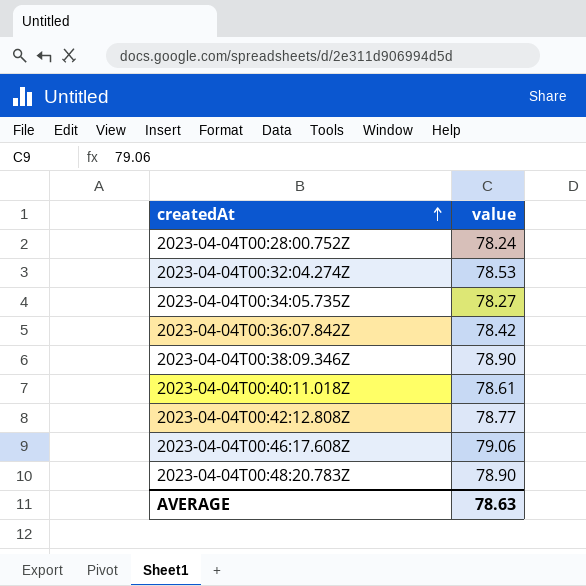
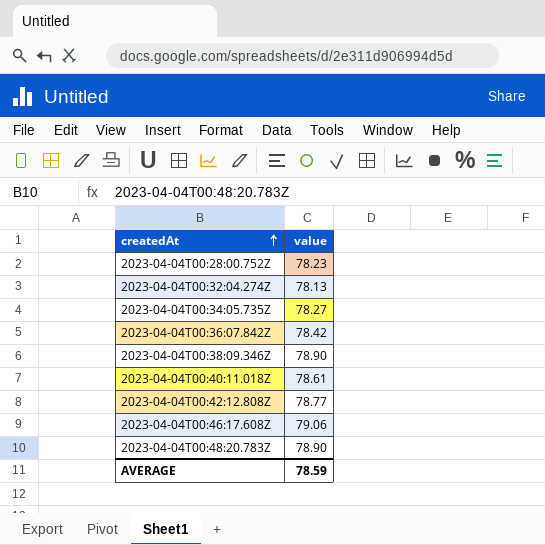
2023-04-04T00:28:00.752Z | value: 78.24 -> 78.23
2023-04-04T00:32:04.274Z | value: 78.53 -> 78.13
AVERAGE | value: 78.63 -> 78.59

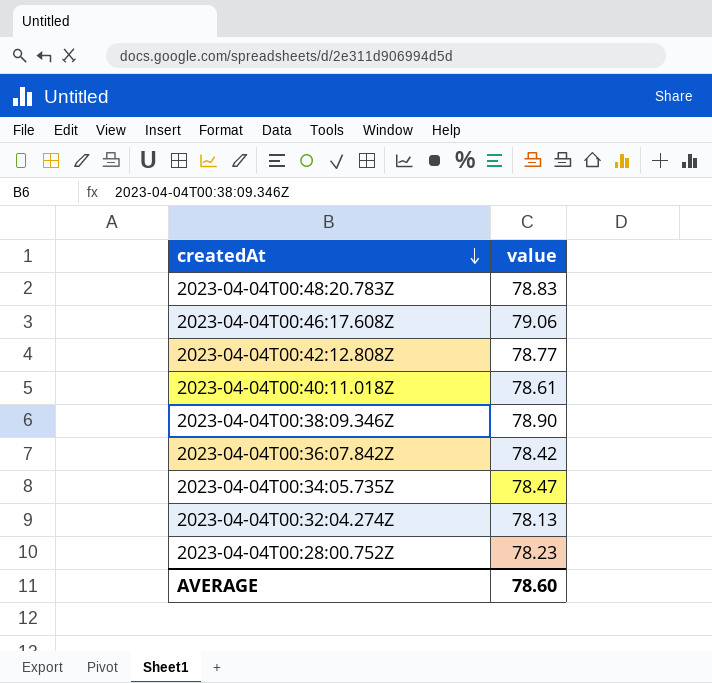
row order: createdAt ascending -> createdAt descending
2023-04-04T00:48:20.783Z | value: 78.90 -> 78.83
2023-04-04T00:34:05.735Z | value: 78.27 -> 78.47
AVERAGE | value: 78.59 -> 78.60

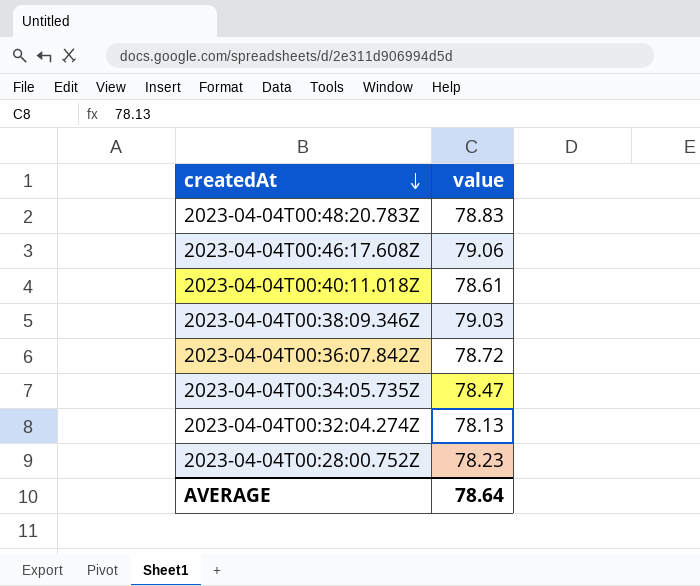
row 2023-04-04T00:42:12.808Z: 78.77 -> none
2023-04-04T00:38:09.346Z | value: 78.90 -> 79.03
2023-04-04T00:36:07.842Z | value: 78.42 -> 78.72
AVERAGE | value: 78.60 -> 78.64

